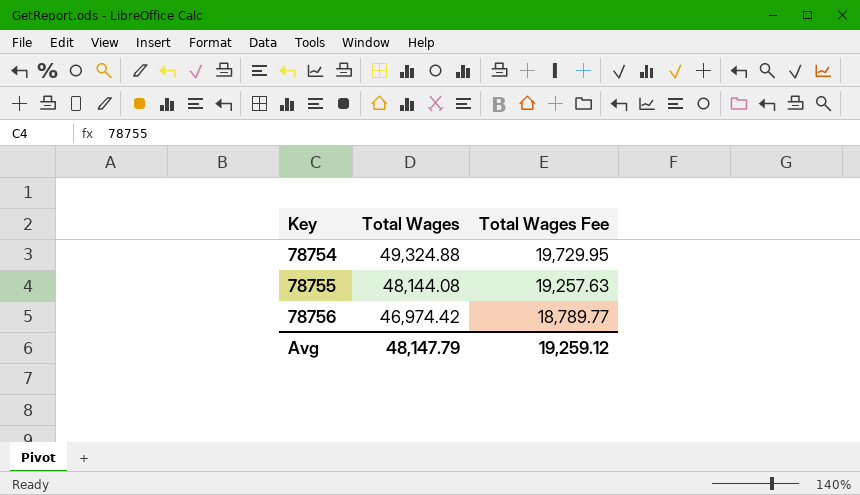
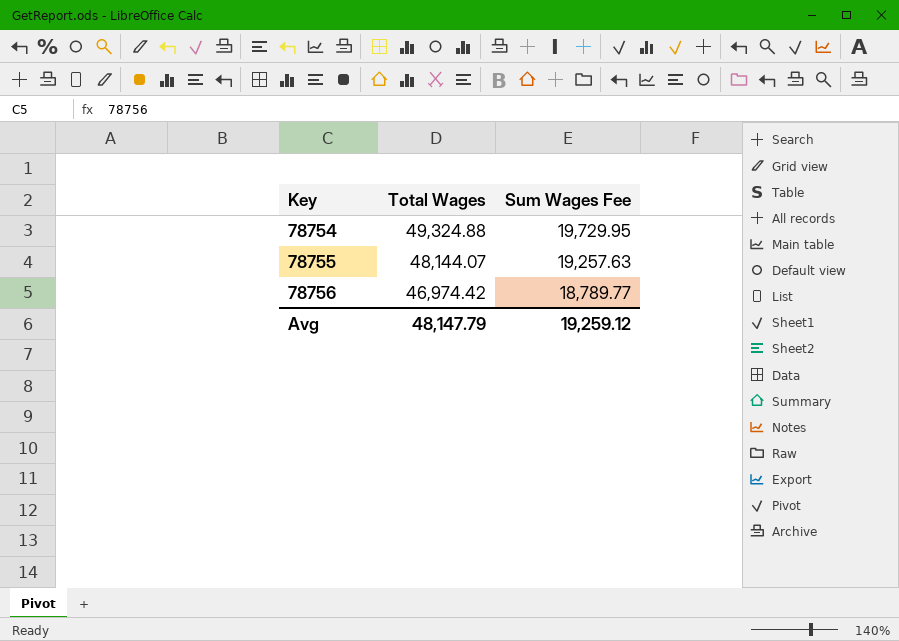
column name: Total Wages Fee -> Sum Wages Fee
78755 | Total Wages: 48,144.08 -> 48,144.07

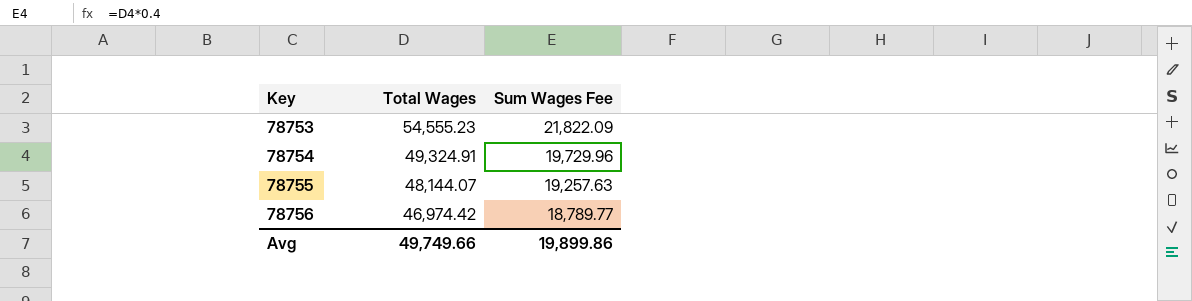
row 78753: none -> 54,555.23 | 21,822.09
78754 | Total Wages: 49,324.88 -> 49,324.91
78754 | Sum Wages Fee: 19,729.95 -> 19,729.96
Avg | Total Wages: 48,147.79 -> 49,749.66
Avg | Sum Wages Fee: 19,259.12 -> 19,899.86

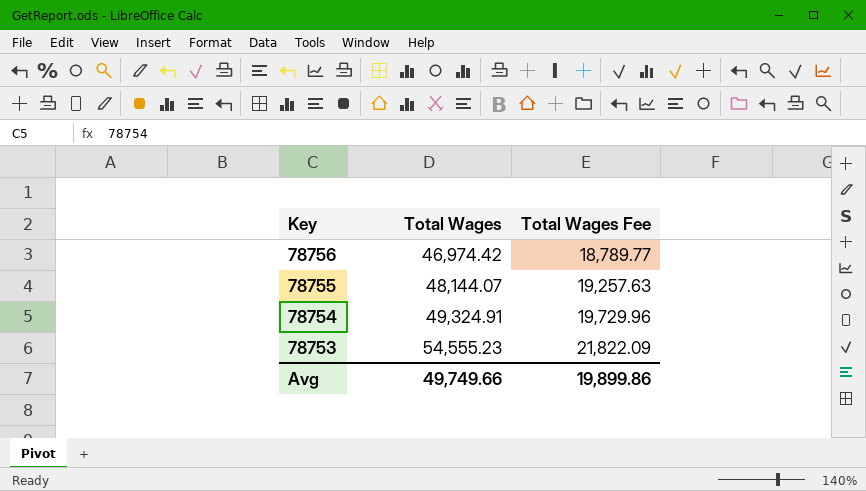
row order: Key ascending -> Key descending
column name: Sum Wages Fee -> Total Wages Fee

